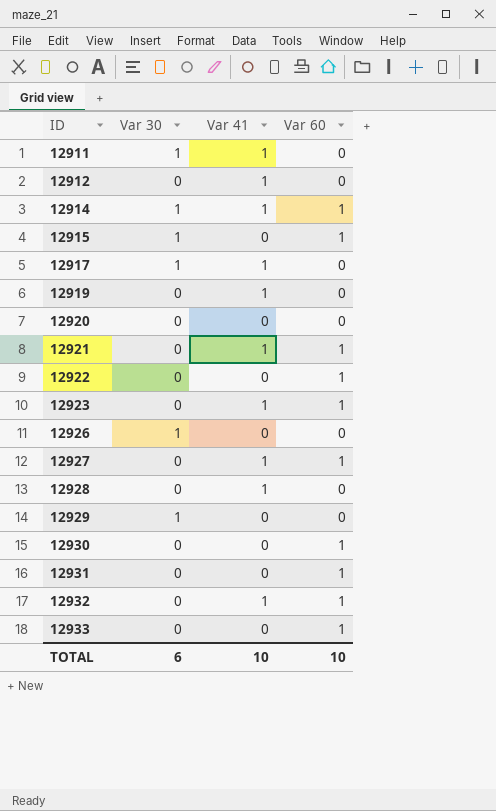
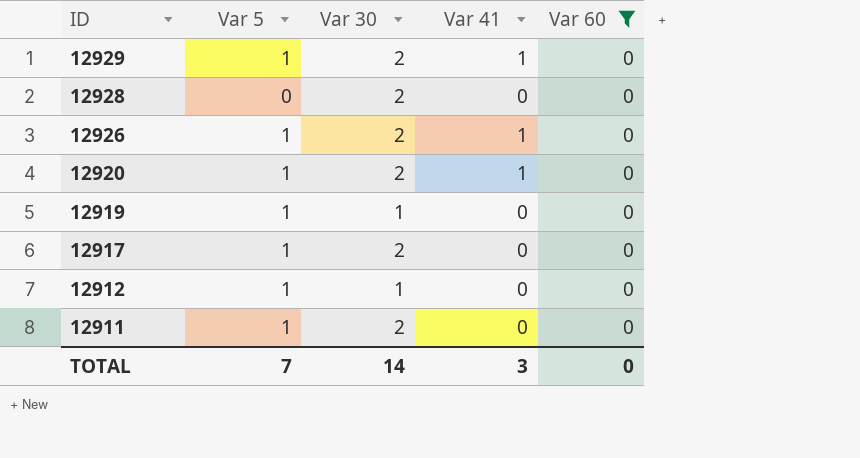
filter: none -> Var 60 = 0
row order: ID ascending -> ID descending
column Var 5 | position: none -> 2
12929 | Var 30: 1 -> 2
12929 | Var 41: 0 -> 1
12928 | Var 30: 0 -> 2
12928 | Var 41: 1 -> 0
12926 | Var 30: 1 -> 2
12926 | Var 41: 0 -> 1
12920 | Var 30: 0 -> 2
12920 | Var 41: 0 -> 1
12919 | Var 30: 0 -> 1
12919 | Var 41: 1 -> 0
12917 | Var 30: 1 -> 2
12917 | Var 41: 1 -> 0
12912 | Var 30: 0 -> 1
12912 | Var 41: 1 -> 0
12911 | Var 30: 1 -> 2
12911 | Var 41: 1 -> 0
TOTAL | Var 30: 6 -> 14
TOTAL | Var 41: 10 -> 3
TOTAL | Var 60: 10 -> 0

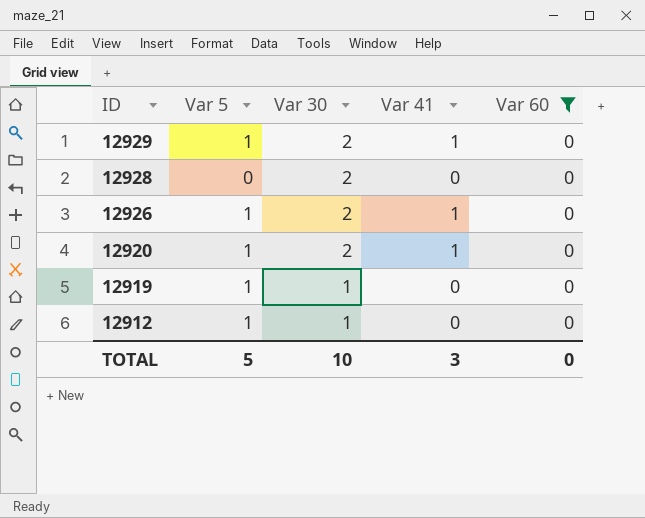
row 12917: 1 | 2 | 0 | 0 -> none
row 12911: 1 | 2 | 0 | 0 -> none
TOTAL | Var 5: 7 -> 5
TOTAL | Var 30: 14 -> 10

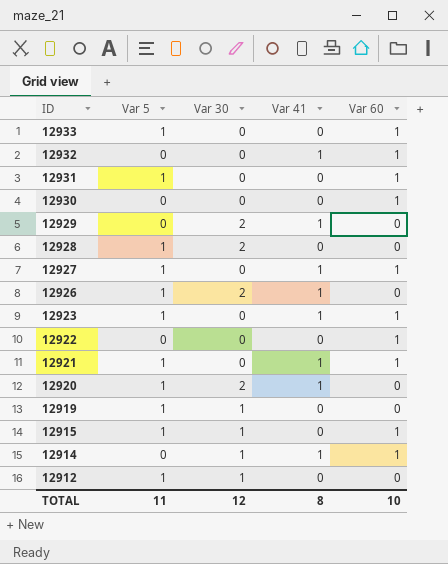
filter: Var 60 = 0 -> none
12929 | Var 5: 1 -> 0
12928 | Var 5: 0 -> 1
TOTAL | Var 5: 5 -> 11
TOTAL | Var 30: 10 -> 12
TOTAL | Var 41: 3 -> 8
TOTAL | Var 60: 0 -> 10

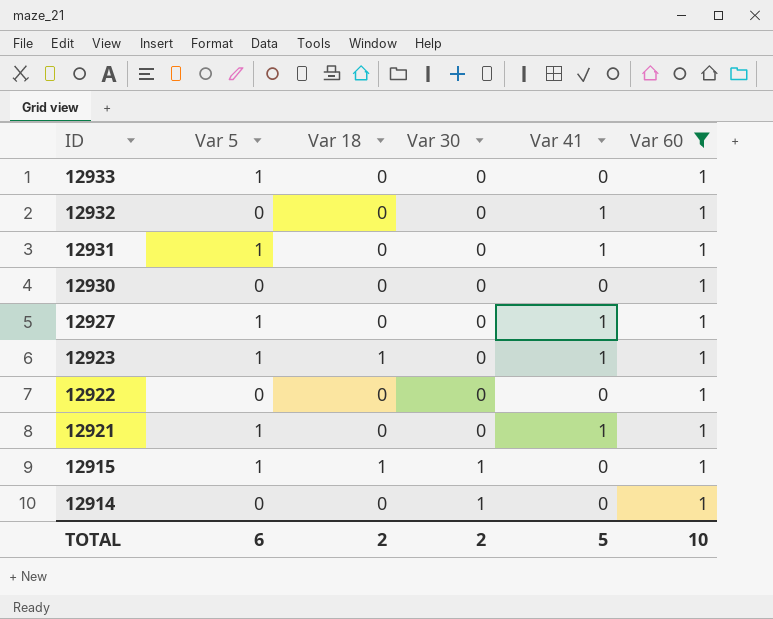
filter: none -> Var 60 = 1
column Var 18 | position: none -> 3
12931 | Var 41: 0 -> 1
12914 | Var 41: 1 -> 0
TOTAL | Var 5: 11 -> 6
TOTAL | Var 30: 12 -> 2
TOTAL | Var 41: 8 -> 5

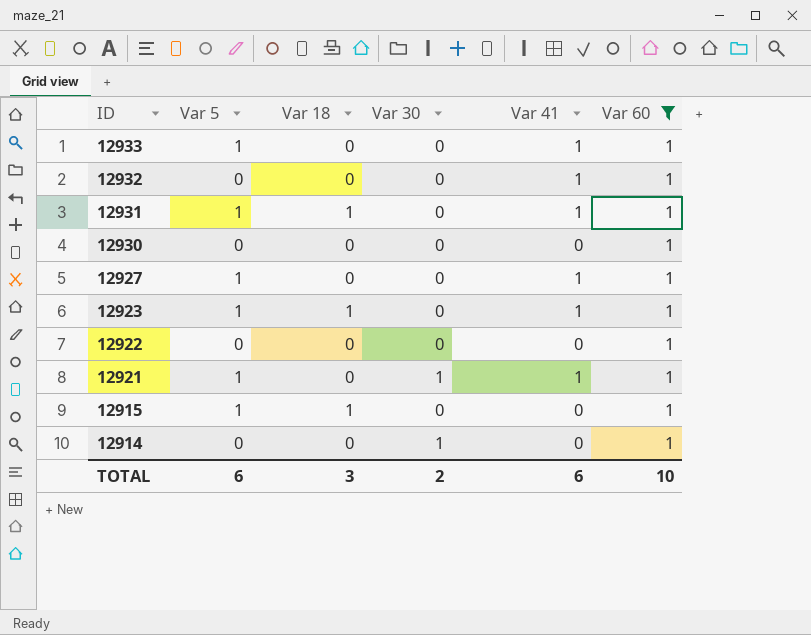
12933 | Var 41: 0 -> 1
12931 | Var 18: 0 -> 1
12921 | Var 30: 0 -> 1
12915 | Var 30: 1 -> 0
TOTAL | Var 18: 2 -> 3
TOTAL | Var 41: 5 -> 6

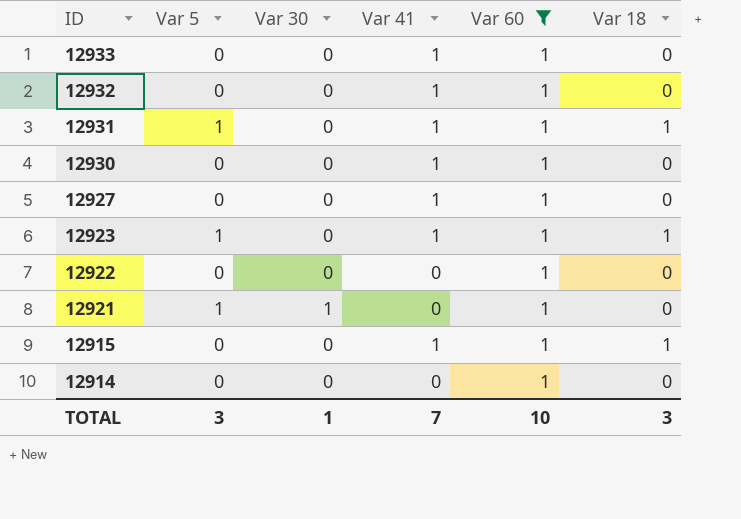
column Var 18 | position: 3 -> 6
12933 | Var 5: 1 -> 0
12930 | Var 41: 0 -> 1
12927 | Var 5: 1 -> 0
12921 | Var 41: 1 -> 0
12915 | Var 5: 1 -> 0
12915 | Var 41: 0 -> 1
12914 | Var 30: 1 -> 0
TOTAL | Var 5: 6 -> 3
TOTAL | Var 30: 2 -> 1
TOTAL | Var 41: 6 -> 7

